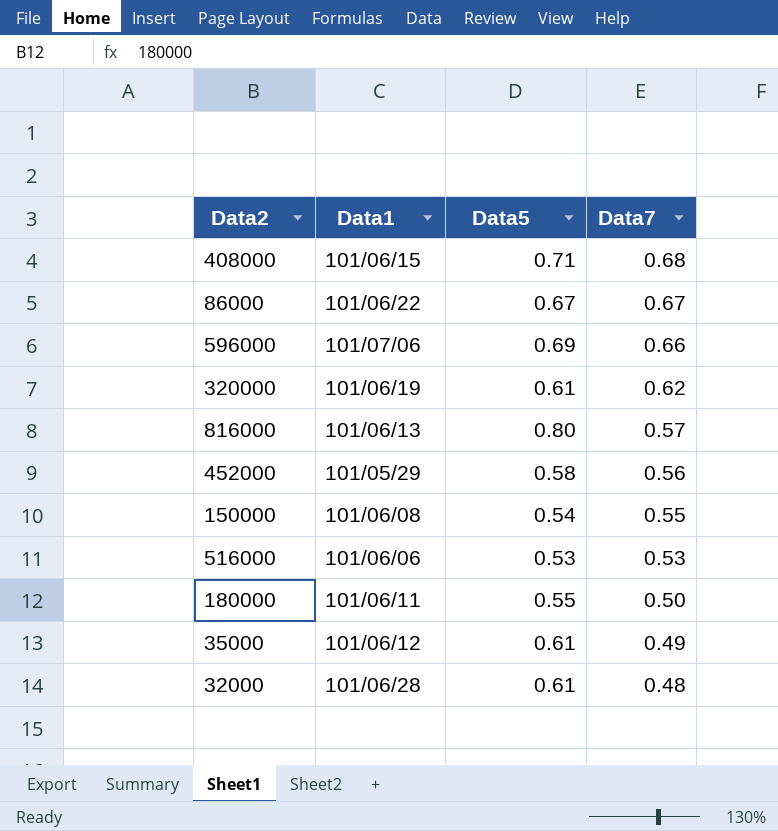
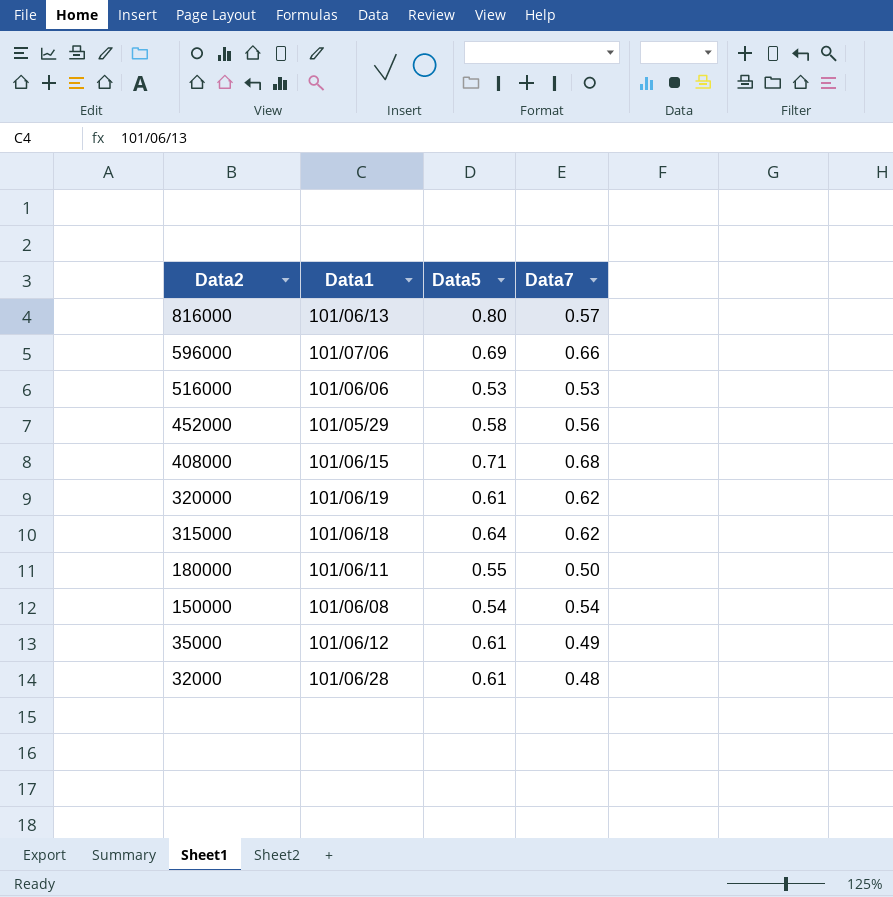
row order: Data7 descending -> Data2 descending
row 86000: 101/06/22 | 0.67 | 0.67 -> none
row 315000: none -> 101/06/18 | 0.64 | 0.62
150000 | Data7: 0.55 -> 0.54

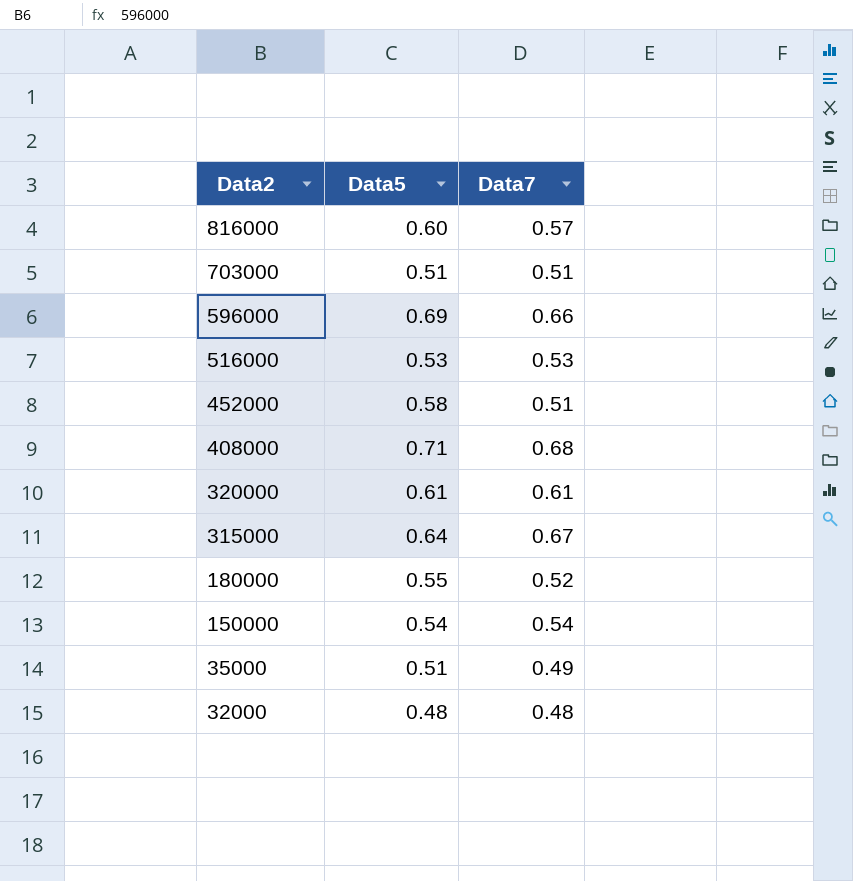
column Data1 | position: 2 -> none
816000 | Data5: 0.80 -> 0.60
row 703000: none -> 0.51 | 0.51
452000 | Data7: 0.56 -> 0.51
320000 | Data7: 0.62 -> 0.61
315000 | Data7: 0.62 -> 0.67
180000 | Data7: 0.50 -> 0.52
35000 | Data5: 0.61 -> 0.51
32000 | Data5: 0.61 -> 0.48

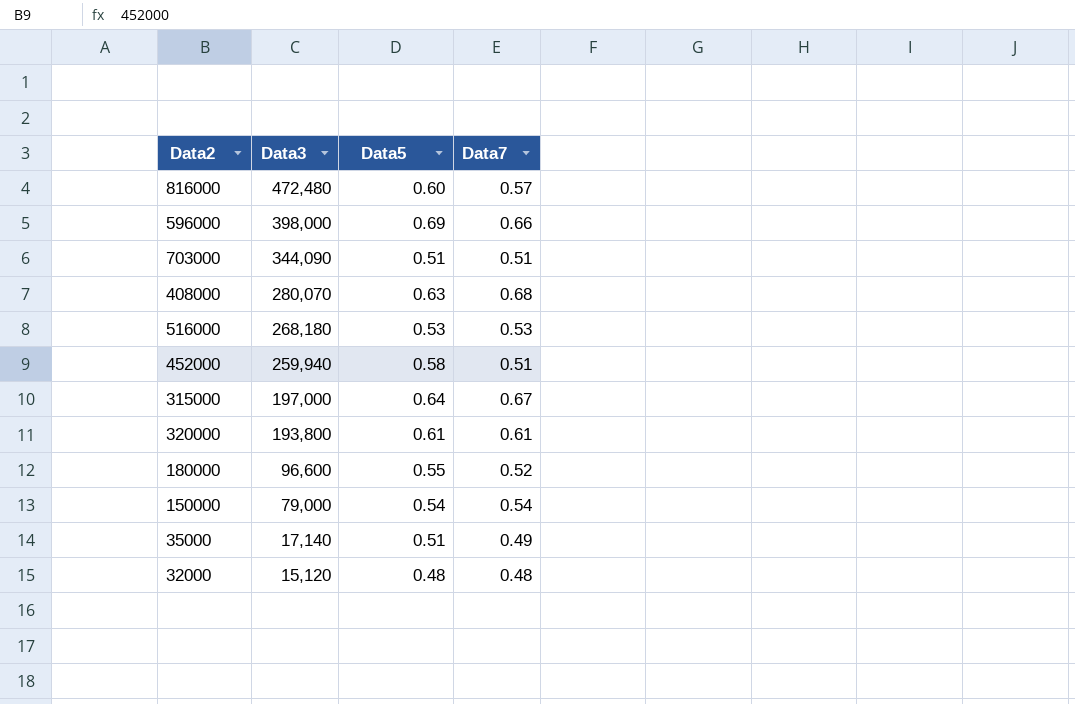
row order: Data2 descending -> Data3 descending
column Data3 | position: none -> 2
408000 | Data5: 0.71 -> 0.63

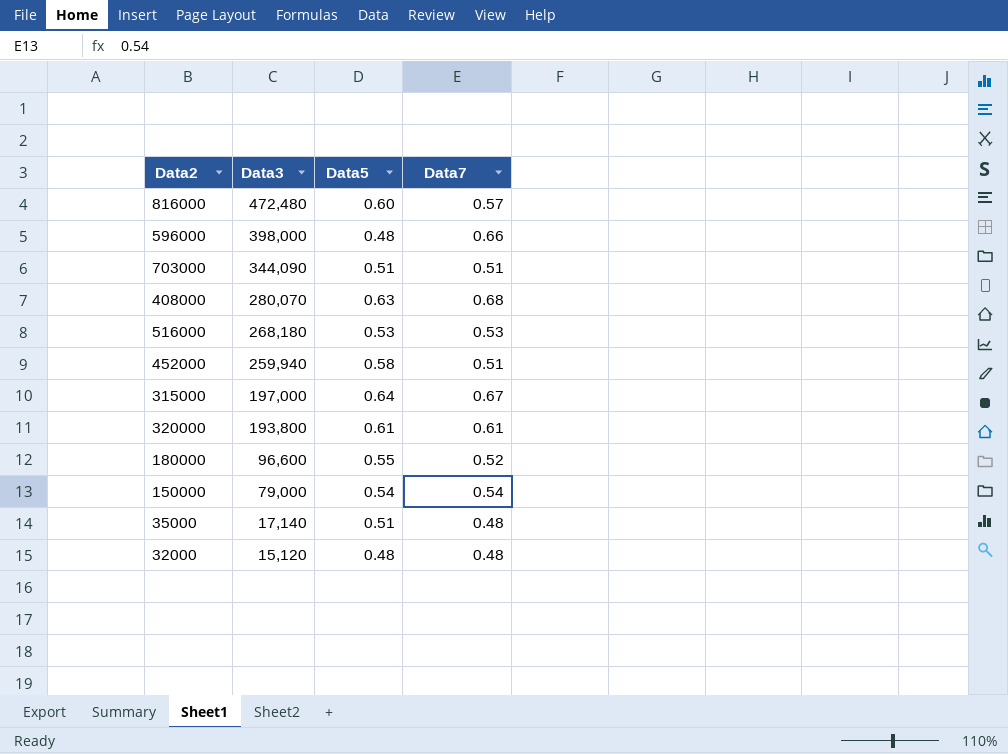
596000 | Data5: 0.69 -> 0.48
35000 | Data7: 0.49 -> 0.48

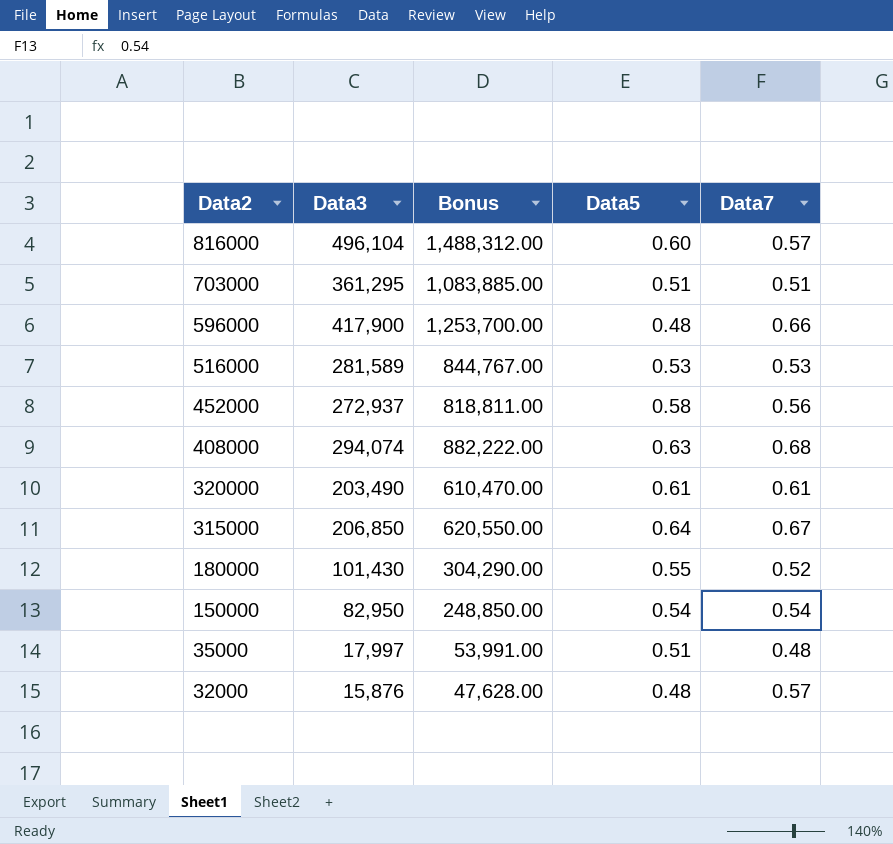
row order: Data3 descending -> Data2 descending
column Bonus | formula: none -> [Data3] * 3
816000 | Data3: 472,480 -> 496,104
703000 | Data3: 344,090 -> 361,295
596000 | Data3: 398,000 -> 417,900
516000 | Data3: 268,180 -> 281,589
452000 | Data3: 259,940 -> 272,937
452000 | Data7: 0.51 -> 0.56
408000 | Data3: 280,070 -> 294,074
320000 | Data3: 193,800 -> 203,490
315000 | Data3: 197,000 -> 206,850
180000 | Data3: 96,600 -> 101,430
150000 | Data3: 79,000 -> 82,950
35000 | Data3: 17,140 -> 17,997
32000 | Data3: 15,120 -> 15,876
32000 | Data7: 0.48 -> 0.57

